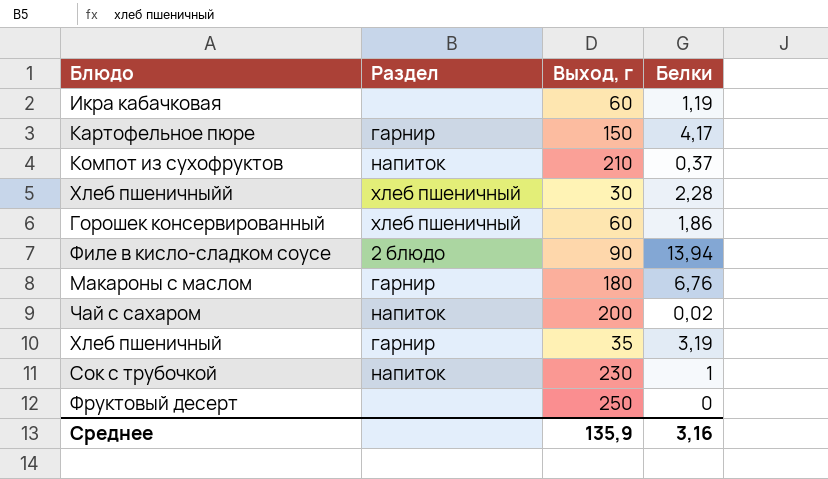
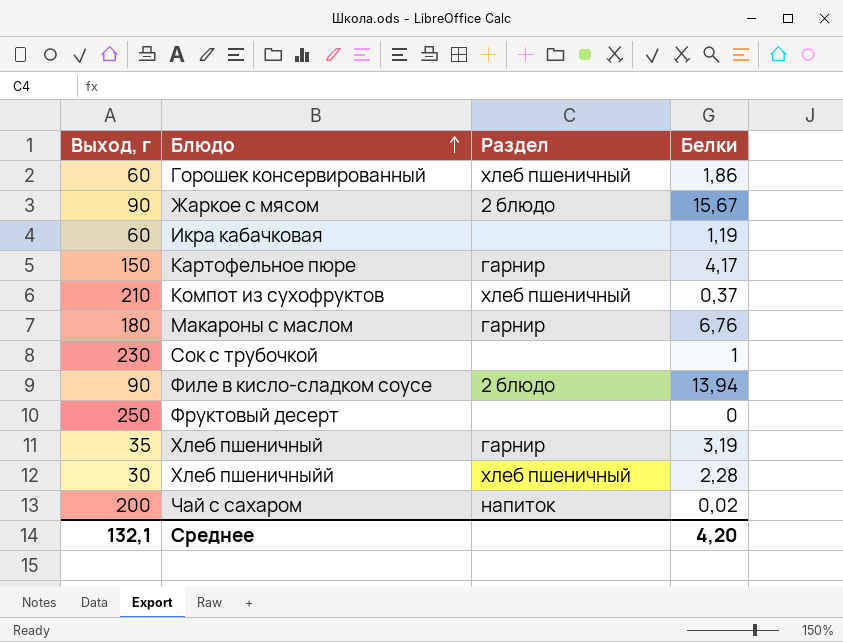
row order: none -> Блюдо ascending
column Выход, г | position: 3 -> 1
row Жаркое с мясом: none -> 90 | 2 блюдо | 15,67
Компот из сухофруктов | Раздел: напиток -> хлеб пшеничный
Сок с трубочкой | Раздел: напиток -> none
Среднее | Выход, г: 135,9 -> 132,1
Среднее | Белки: 3,16 -> 4,20

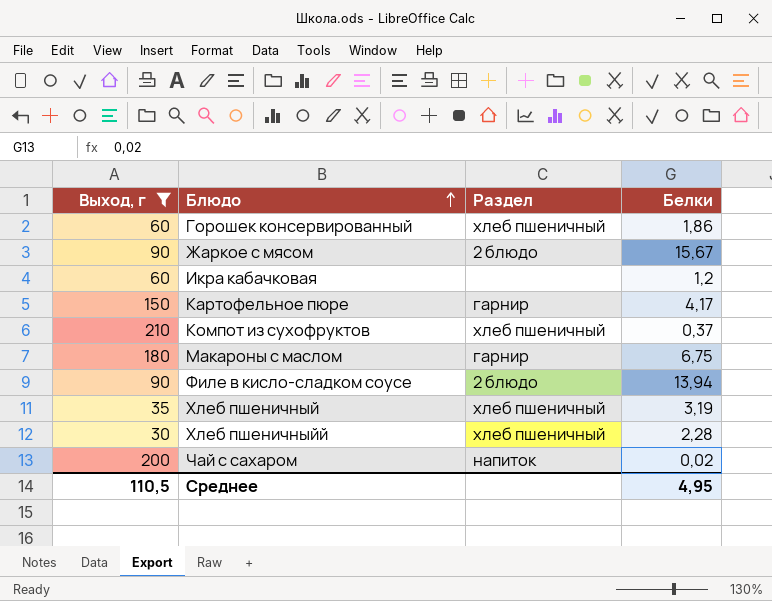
filter: none -> Выход, г <= 210
Икра кабачковая | Белки: 1,19 -> 1,2
Макароны с маслом | Белки: 6,76 -> 6,75
Хлеб пшеничный | Раздел: гарнир -> хлеб пшеничный
Среднее | Выход, г: 132,1 -> 110,5
Среднее | Белки: 4,20 -> 4,95

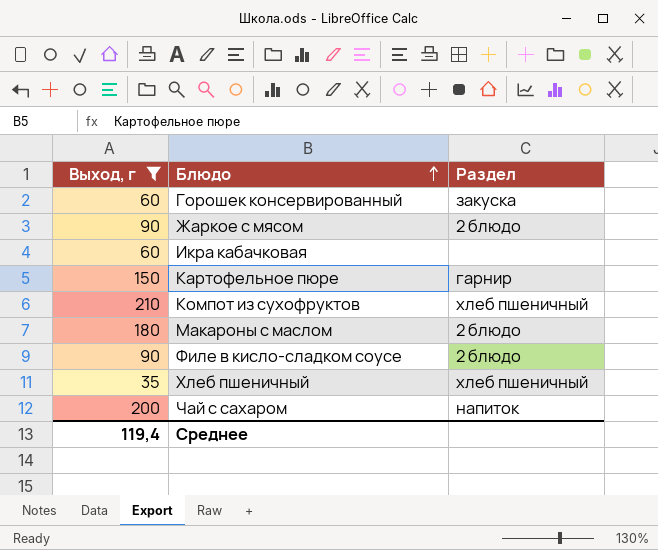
column Белки | position: 4 -> none
row Хлеб пшеничныйй: 30 | хлеб пшеничный | 2,28 -> none
Горошек консервированный | Раздел: хлеб пшеничный -> закуска
Макароны с маслом | Раздел: гарнир -> 2 блюдо
Среднее | Выход, г: 110,5 -> 119,4

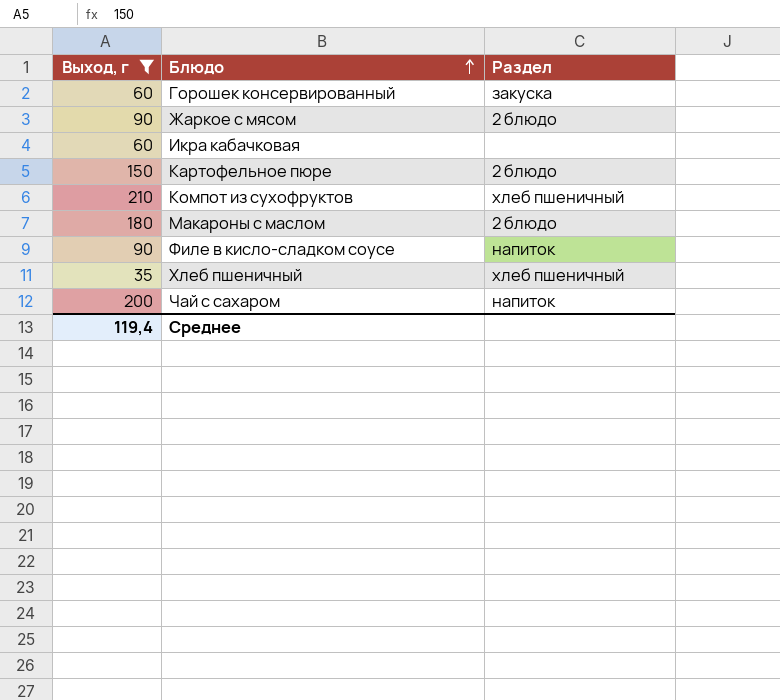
Картофельное пюре | Раздел: гарнир -> 2 блюдо
Филе в кисло-сладком соусе | Раздел: 2 блюдо -> напиток

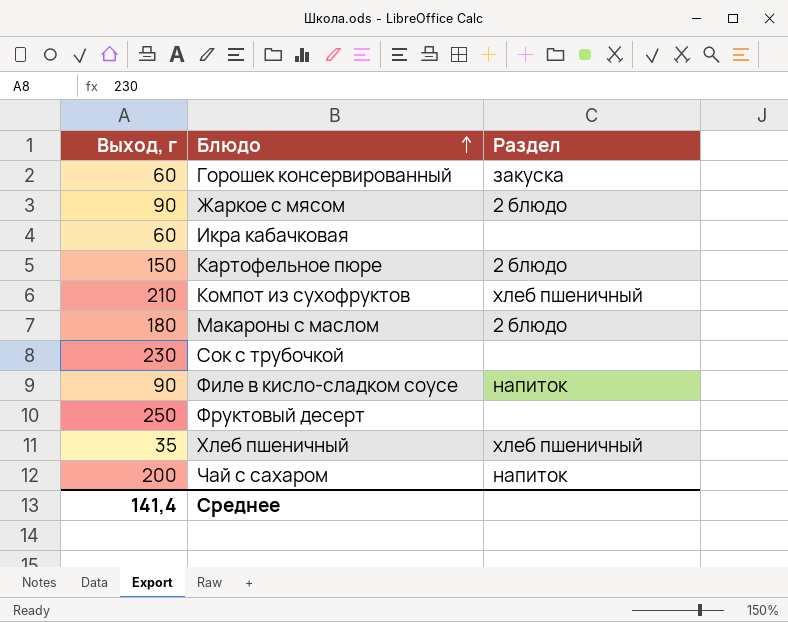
filter: Выход, г <= 210 -> none
Среднее | Выход, г: 119,4 -> 141,4

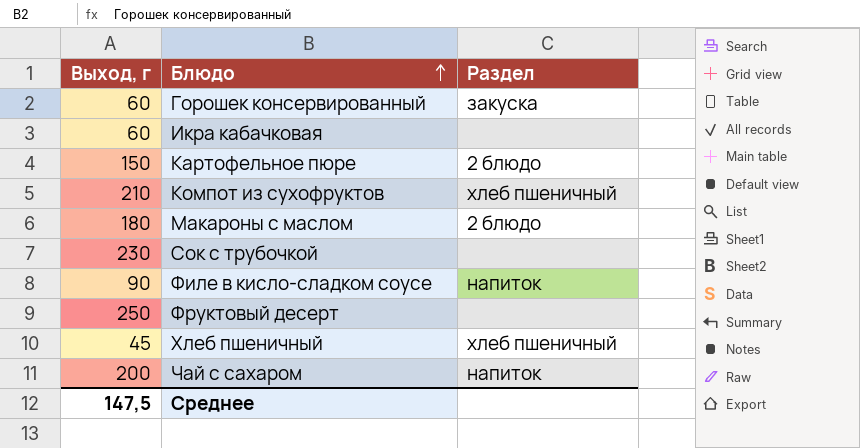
row Жаркое с мясом: 90 | 2 блюдо -> none
Хлеб пшеничный | Выход, г: 35 -> 45
Среднее | Выход, г: 141,4 -> 147,5

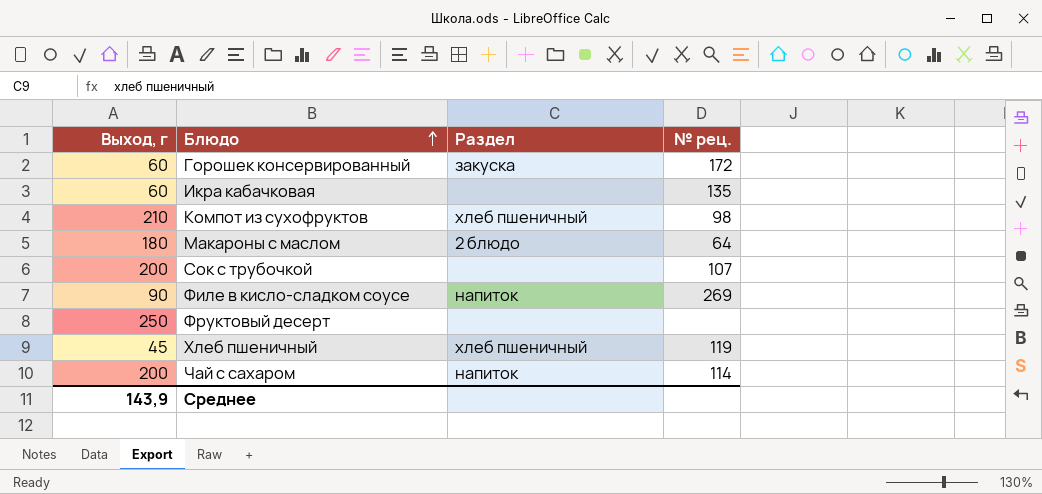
column № рец. | position: none -> 4
row Картофельное пюре: 150 | 2 блюдо -> none
Сок с трубочкой | Выход, г: 230 -> 200
Среднее | Выход, г: 147,5 -> 143,9

